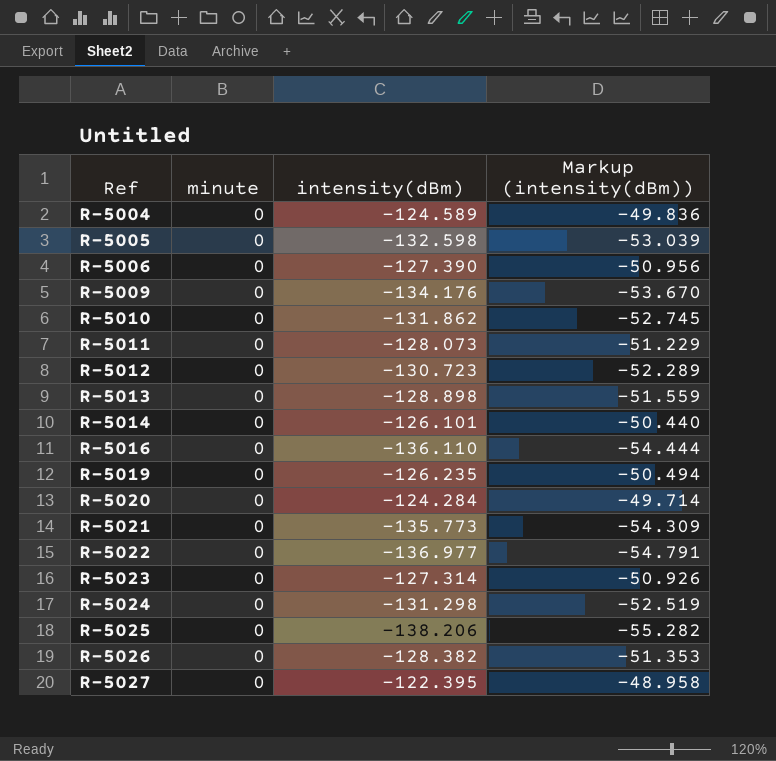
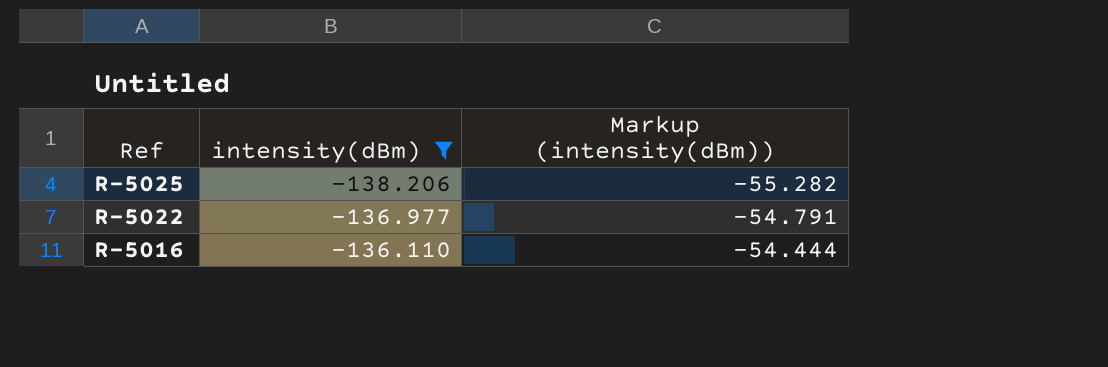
filter: none -> intensity(dBm) <= -136.110
row order: Ref ascending -> Ref descending
column minute | position: 2 -> none

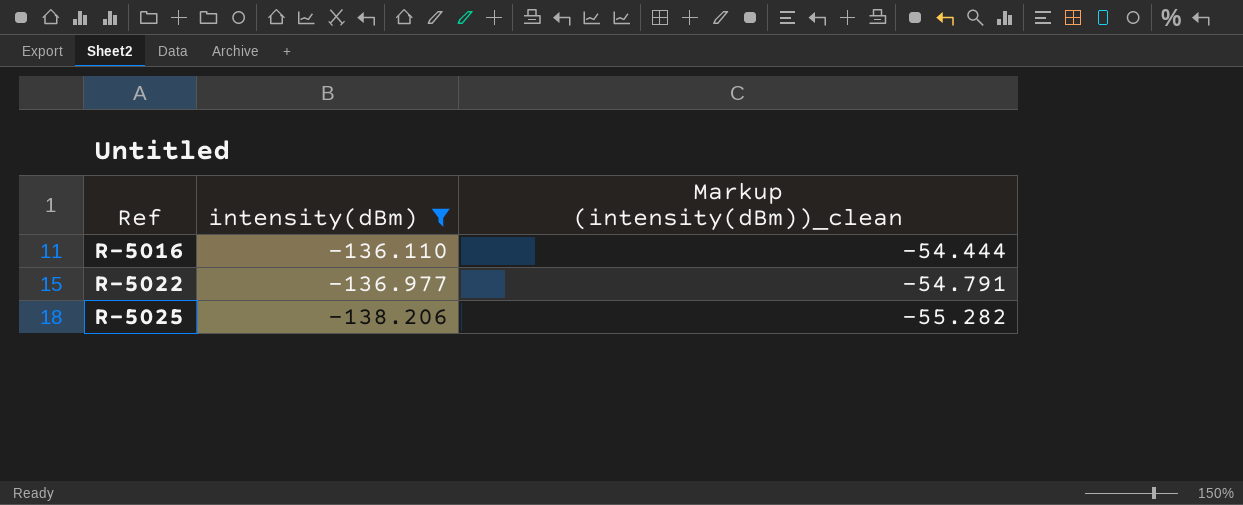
row order: Ref descending -> Ref ascending
column name: Markup (intensity(dBm)) -> Markup (intensity(dBm))_clean

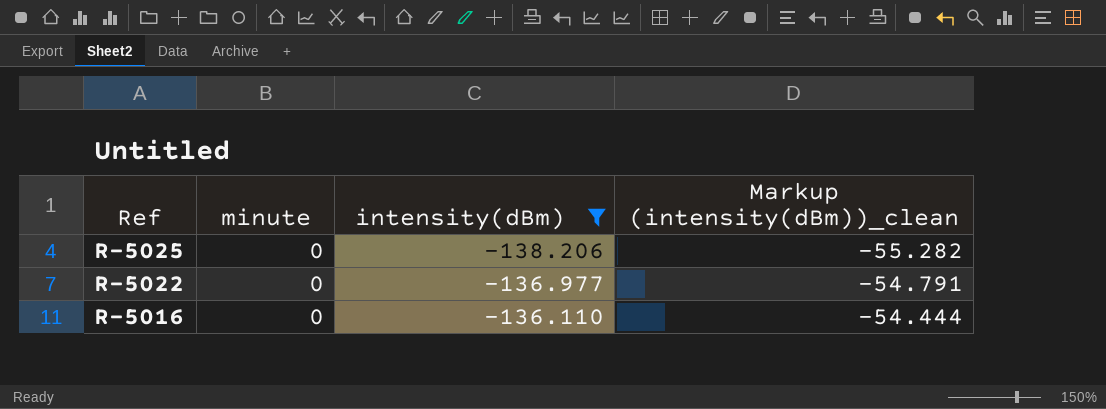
row order: Ref ascending -> Ref descending
column minute | position: none -> 2

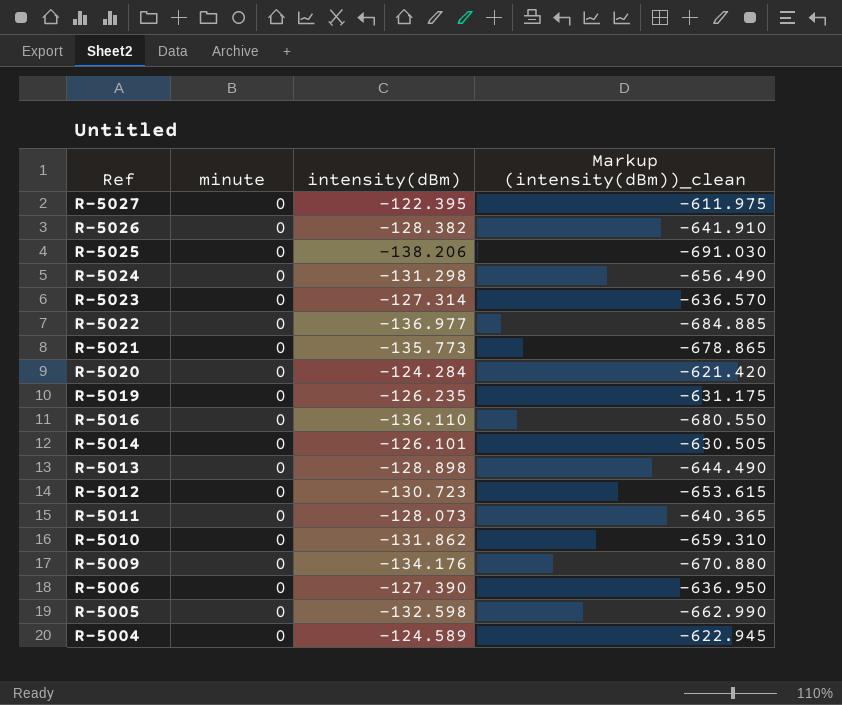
filter: intensity(dBm) <= -136.110 -> none
column Markup (intensity(dBm))_clean | formula: [intensity(dBm)] * 0.4 -> [intensity(dBm)] * 5

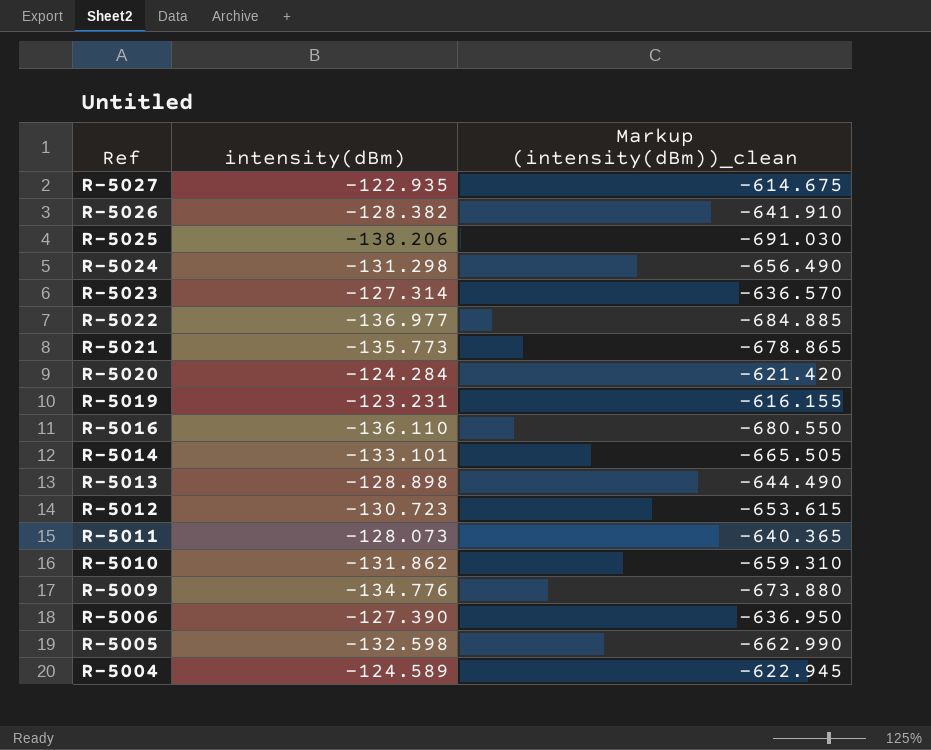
column minute | position: 2 -> none
R-5027 | intensity(dBm): -122.395 -> -122.935
R-5027 | Markup (intensity(dBm))_clean: -611.975 -> -614.675
R-5019 | intensity(dBm): -126.235 -> -123.231
R-5019 | Markup (intensity(dBm))_clean: -631.175 -> -616.155
R-5014 | intensity(dBm): -126.101 -> -133.101
R-5014 | Markup (intensity(dBm))_clean: -630.505 -> -665.505
R-5009 | intensity(dBm): -134.176 -> -134.776
R-5009 | Markup (intensity(dBm))_clean: -670.880 -> -673.880

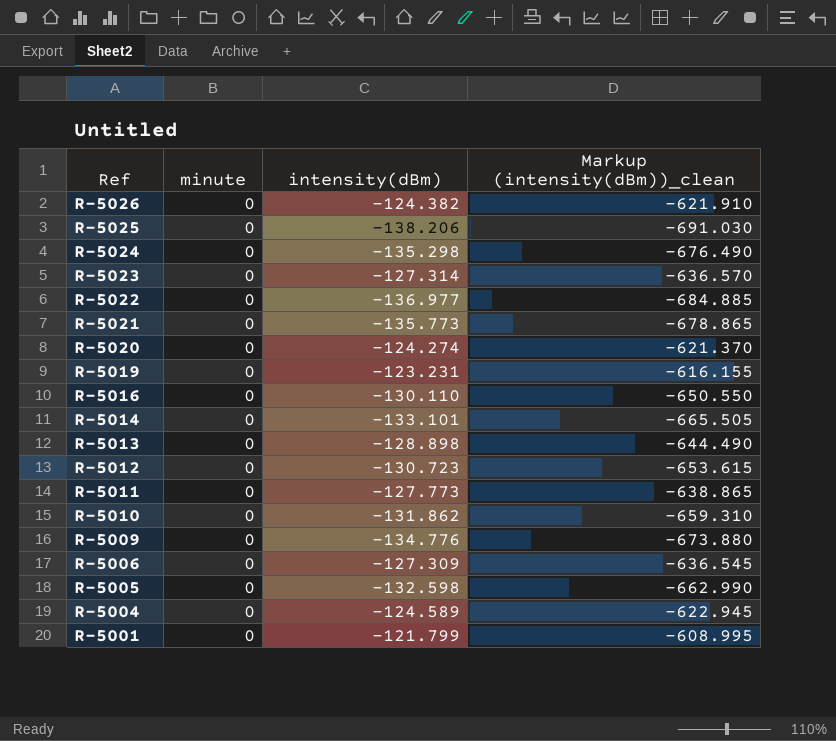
column minute | position: none -> 2
row R-5027: -122.935 | -614.675 -> none
R-5026 | intensity(dBm): -128.382 -> -124.382
R-5026 | Markup (intensity(dBm))_clean: -641.910 -> -621.910
R-5024 | intensity(dBm): -131.298 -> -135.298
R-5024 | Markup (intensity(dBm))_clean: -656.490 -> -676.490
R-5020 | intensity(dBm): -124.284 -> -124.274
R-5020 | Markup (intensity(dBm))_clean: -621.420 -> -621.370
R-5016 | intensity(dBm): -136.110 -> -130.110
R-5016 | Markup (intensity(dBm))_clean: -680.550 -> -650.550
R-5011 | intensity(dBm): -128.073 -> -127.773
R-5011 | Markup (intensity(dBm))_clean: -640.365 -> -638.865
R-5006 | intensity(dBm): -127.390 -> -127.309
R-5006 | Markup (intensity(dBm))_clean: -636.950 -> -636.545
row R-5001: none -> 0 | -121.799 | -608.995

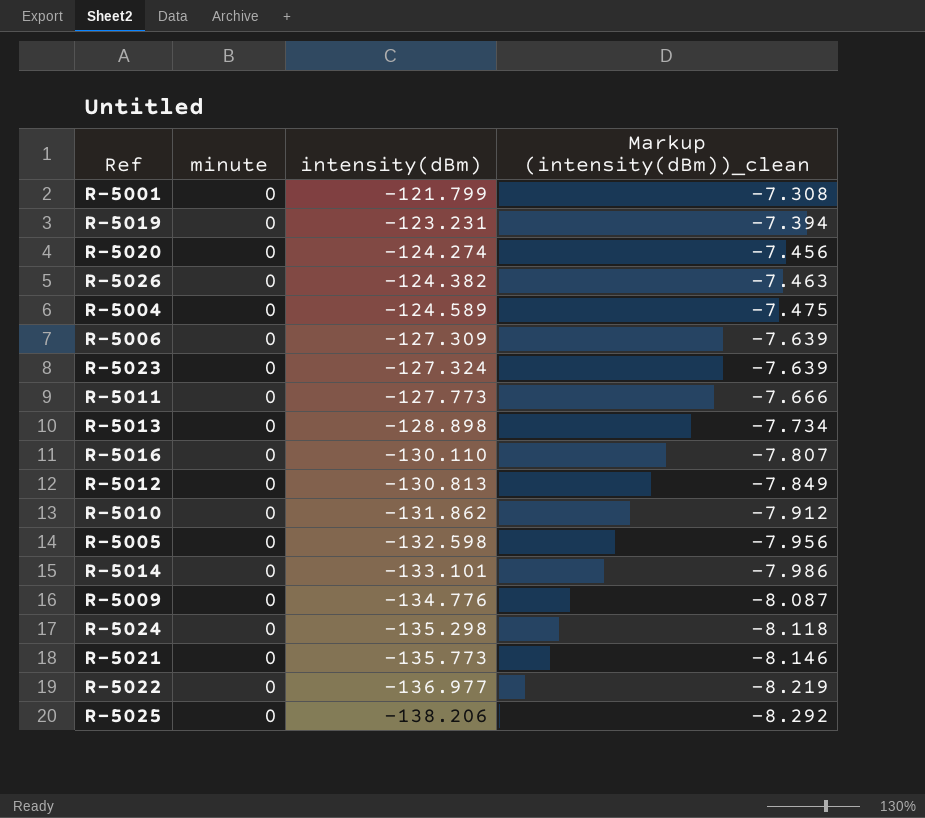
row order: Ref descending -> intensity(dBm) descending
column Markup (intensity(dBm))_clean | formula: [intensity(dBm)] * 5 -> [intensity(dBm)] * 0.06
R-5023 | intensity(dBm): -127.314 -> -127.324
R-5012 | intensity(dBm): -130.723 -> -130.813

